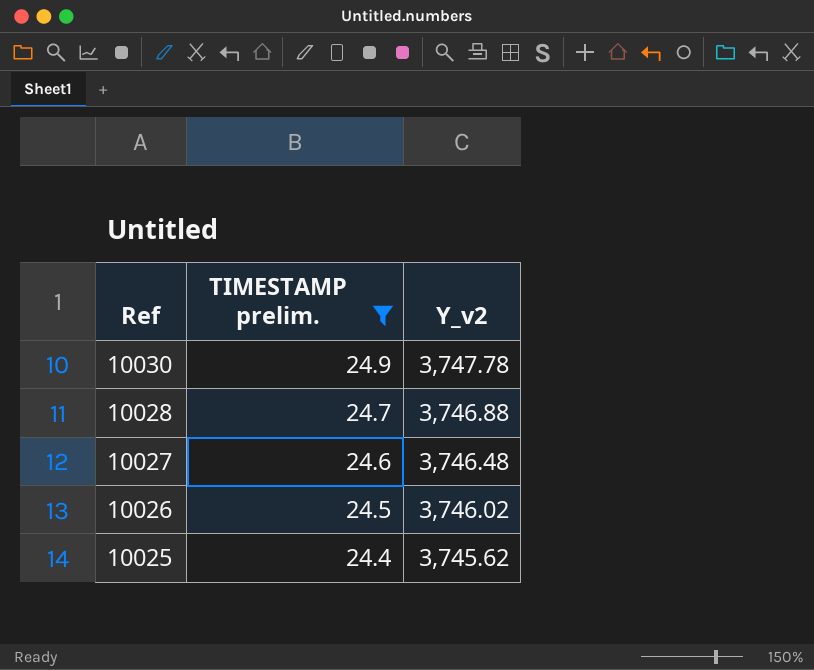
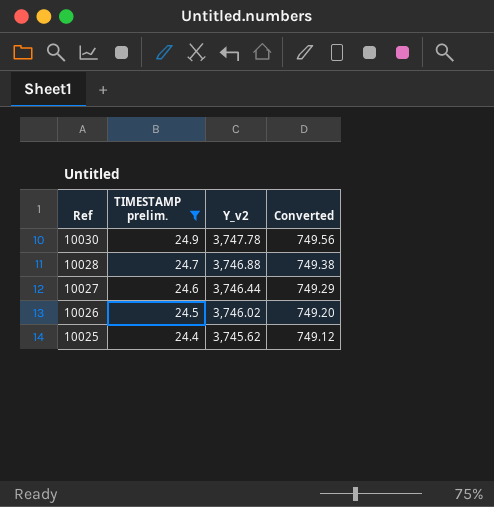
column Converted | formula: none -> [Y_v2] * 0.2
10027 | Y_v2: 3,746.48 -> 3,746.44

